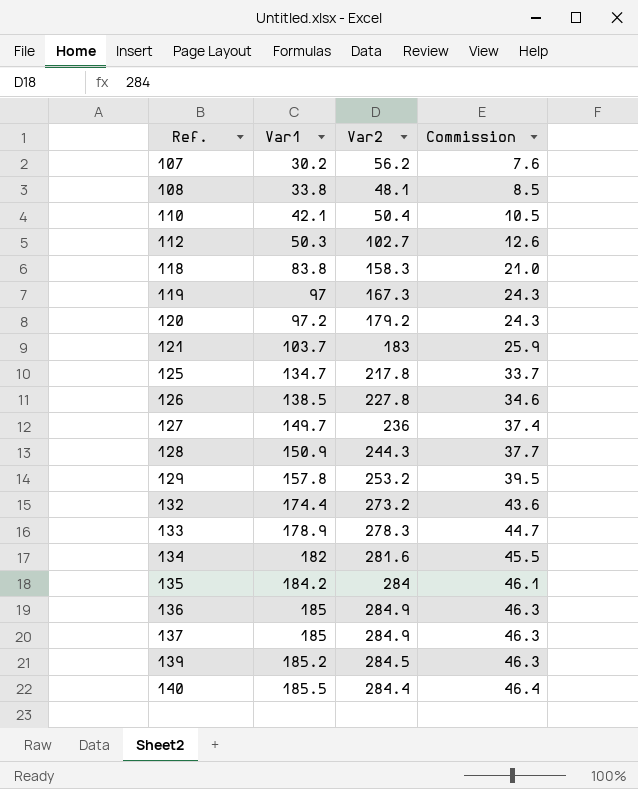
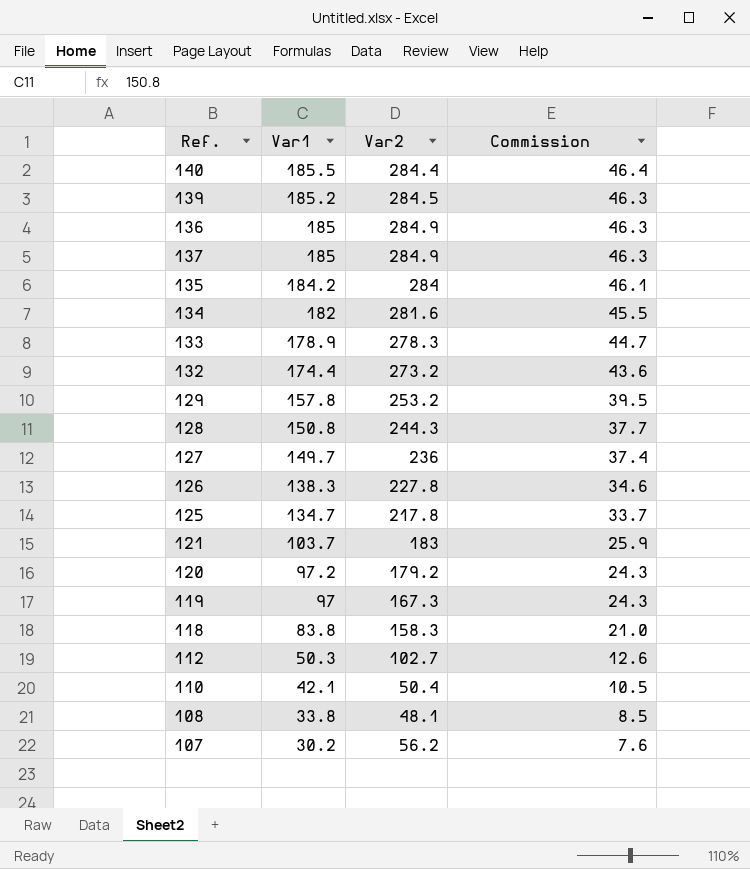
row order: Ref. ascending -> Var1 descending
128 | Var1: 150.9 -> 150.8
126 | Var1: 138.5 -> 138.3

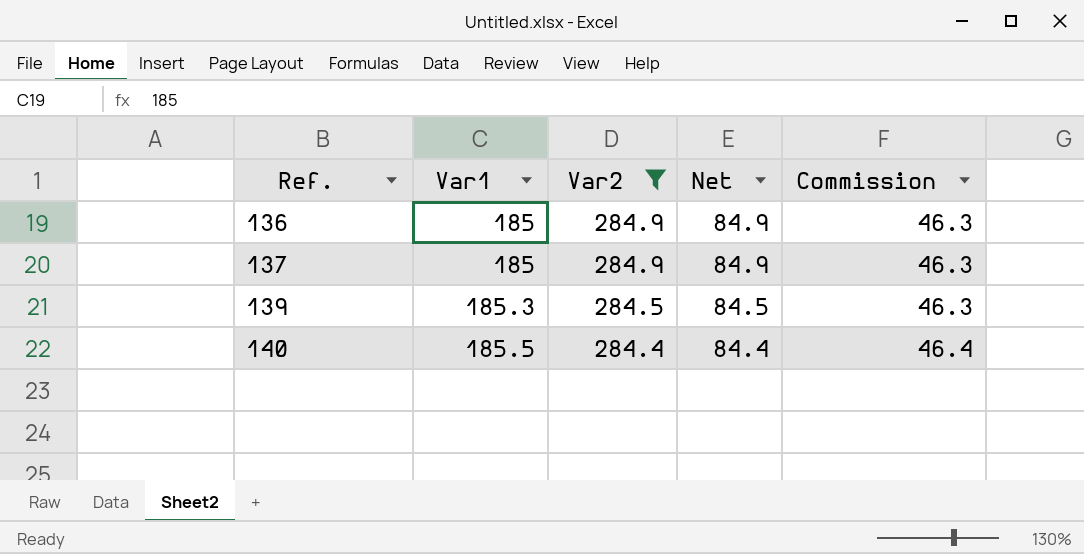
filter: none -> Var2 >= 284.4
row order: Var1 descending -> Ref. ascending
column Net | formula: none -> [Var2] - 200
139 | Var1: 185.2 -> 185.3

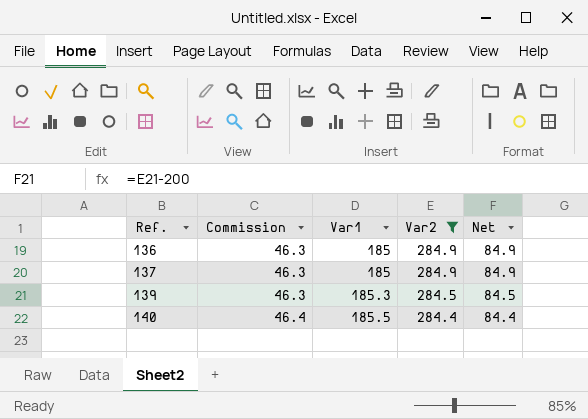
column Commission | position: 5 -> 2

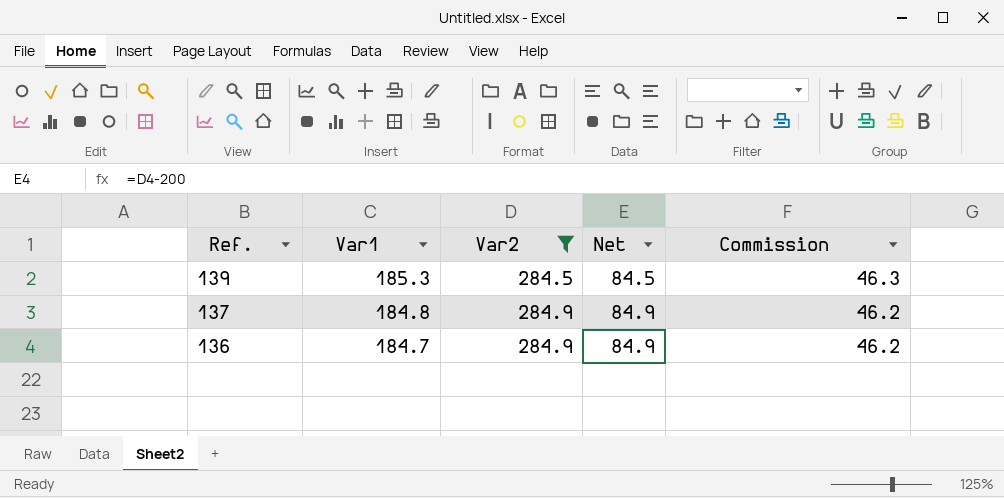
row order: Ref. ascending -> Ref. descending
column Commission | position: 2 -> 5
row 140: 46.4 | 185.5 | 284.4 | 84.4 -> none
137 | Var1: 185 -> 184.8
137 | Commission: 46.3 -> 46.2
136 | Var1: 185 -> 184.7
136 | Commission: 46.3 -> 46.2

